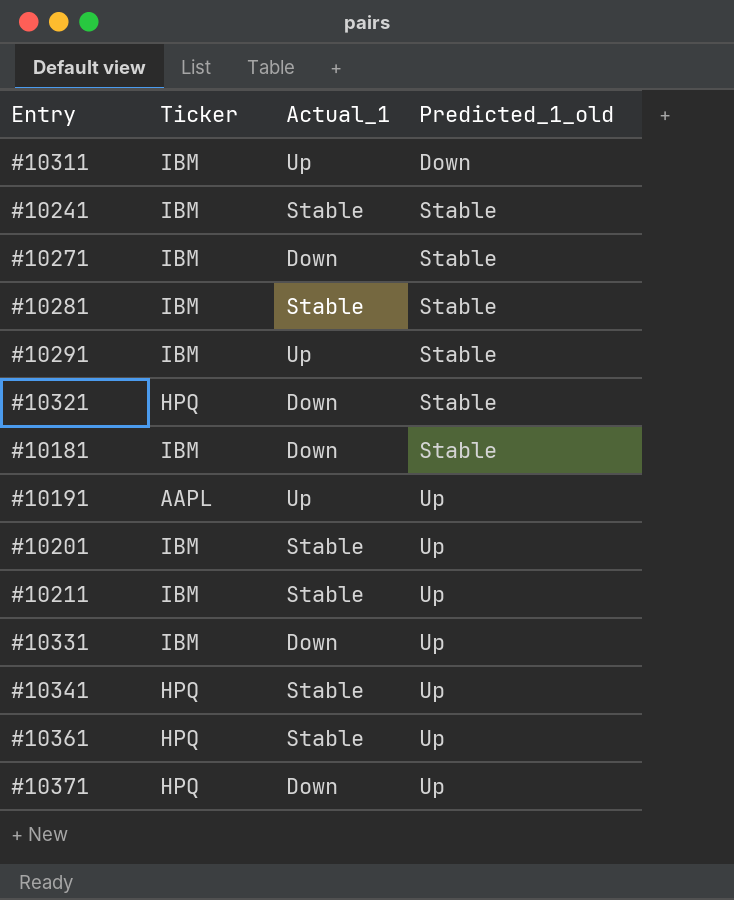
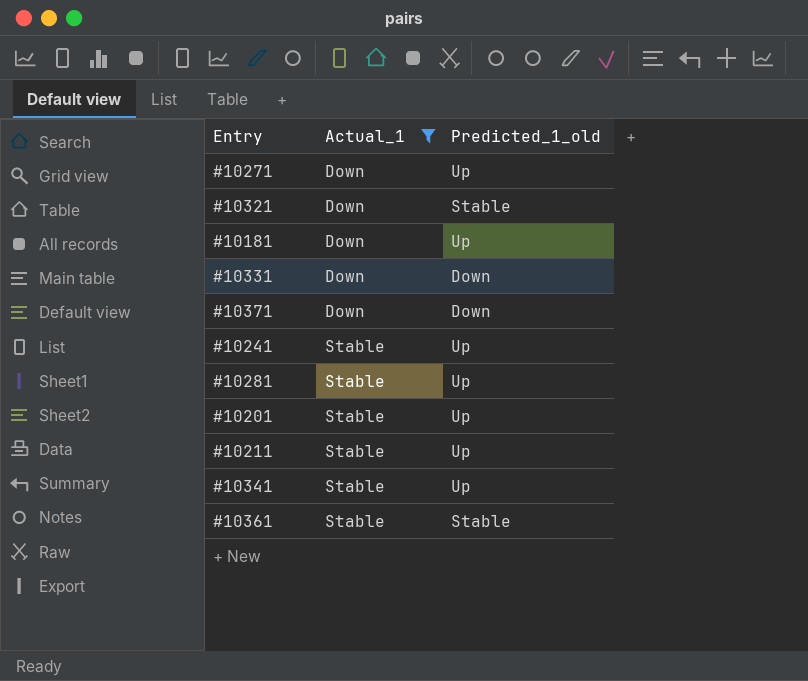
filter: none -> Actual_1 != Up
row order: Predicted_1_old ascending -> Actual_1 ascending
column Ticker | position: 2 -> none
#10271 | Predicted_1_old: Stable -> Up
#10181 | Predicted_1_old: Stable -> Up
#10331 | Predicted_1_old: Up -> Down
#10371 | Predicted_1_old: Up -> Down
#10241 | Predicted_1_old: Stable -> Up
#10281 | Predicted_1_old: Stable -> Up
#10361 | Predicted_1_old: Up -> Stable

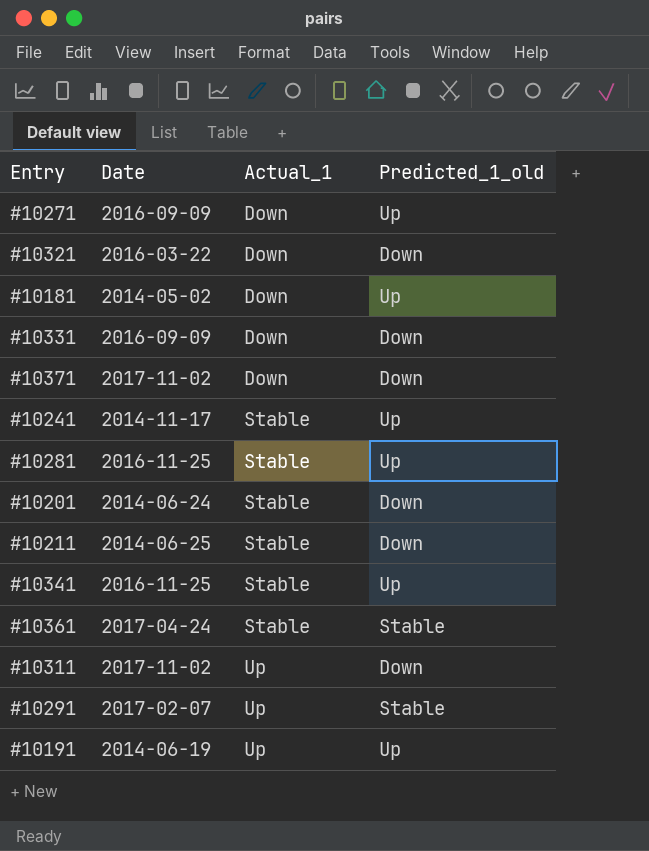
filter: Actual_1 != Up -> none
column Date | position: none -> 2
#10321 | Predicted_1_old: Stable -> Down
#10201 | Predicted_1_old: Up -> Down
#10211 | Predicted_1_old: Up -> Down

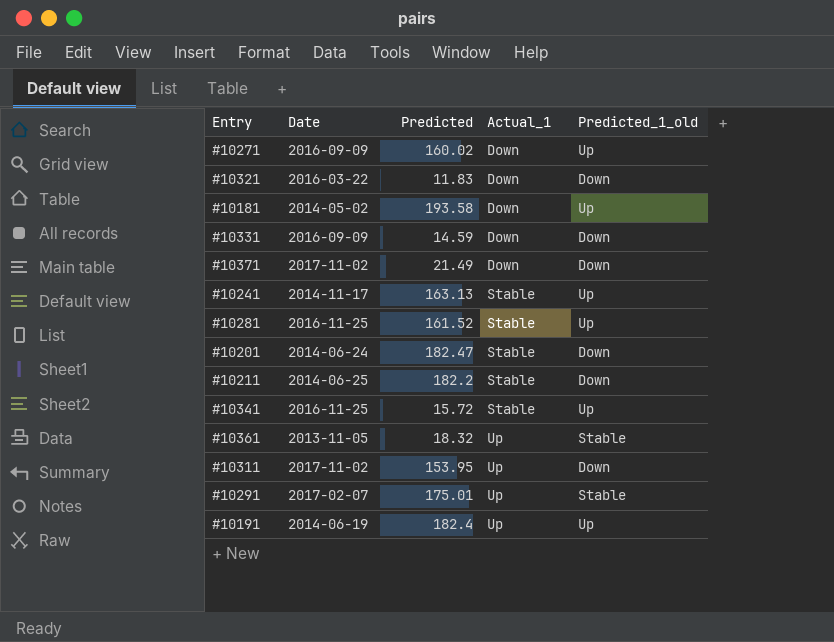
column Predicted | position: none -> 3
#10361 | Date: 2017-04-24 -> 2013-11-05
#10361 | Actual_1: Stable -> Up

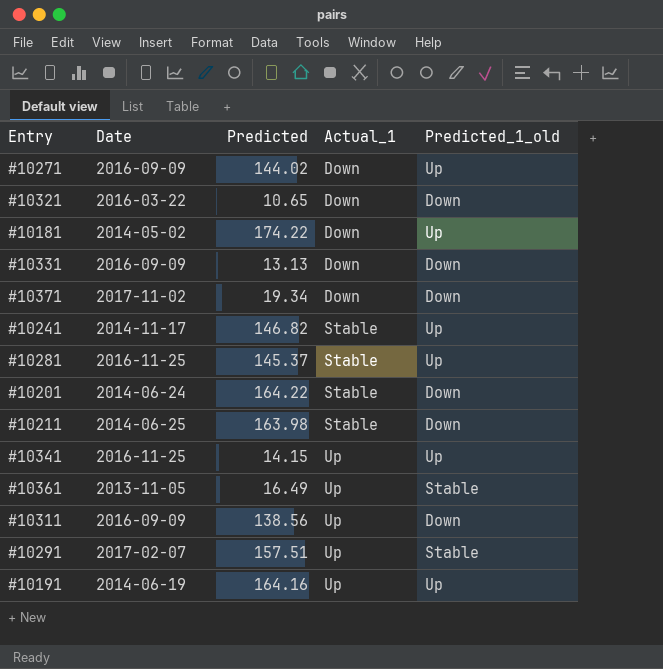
#10271 | Predicted: 160.02 -> 144.02
#10321 | Predicted: 11.83 -> 10.65
#10181 | Predicted: 193.58 -> 174.22
#10331 | Predicted: 14.59 -> 13.13
#10371 | Predicted: 21.49 -> 19.34
#10241 | Predicted: 163.13 -> 146.82
#10281 | Predicted: 161.52 -> 145.37
#10201 | Predicted: 182.47 -> 164.22
#10211 | Predicted: 182.2 -> 163.98
#10341 | Predicted: 15.72 -> 14.15
#10341 | Actual_1: Stable -> Up
#10361 | Predicted: 18.32 -> 16.49
#10311 | Date: 2017-11-02 -> 2016-09-09
#10311 | Predicted: 153.95 -> 138.56
#10291 | Predicted: 175.01 -> 157.51
#10191 | Predicted: 182.4 -> 164.16

